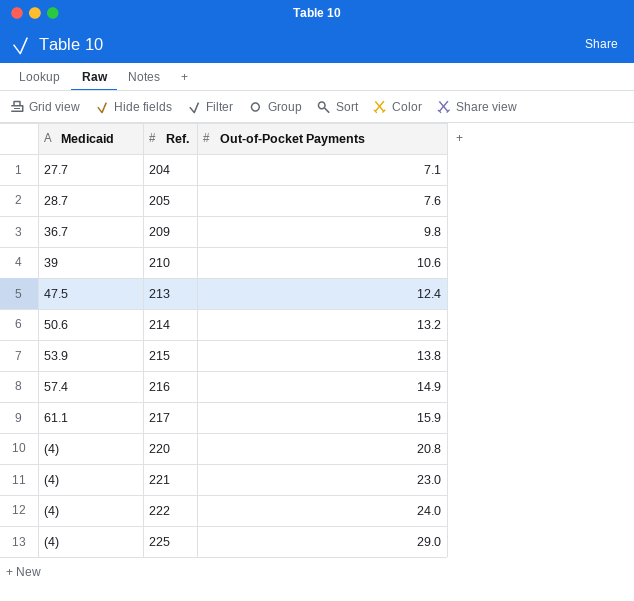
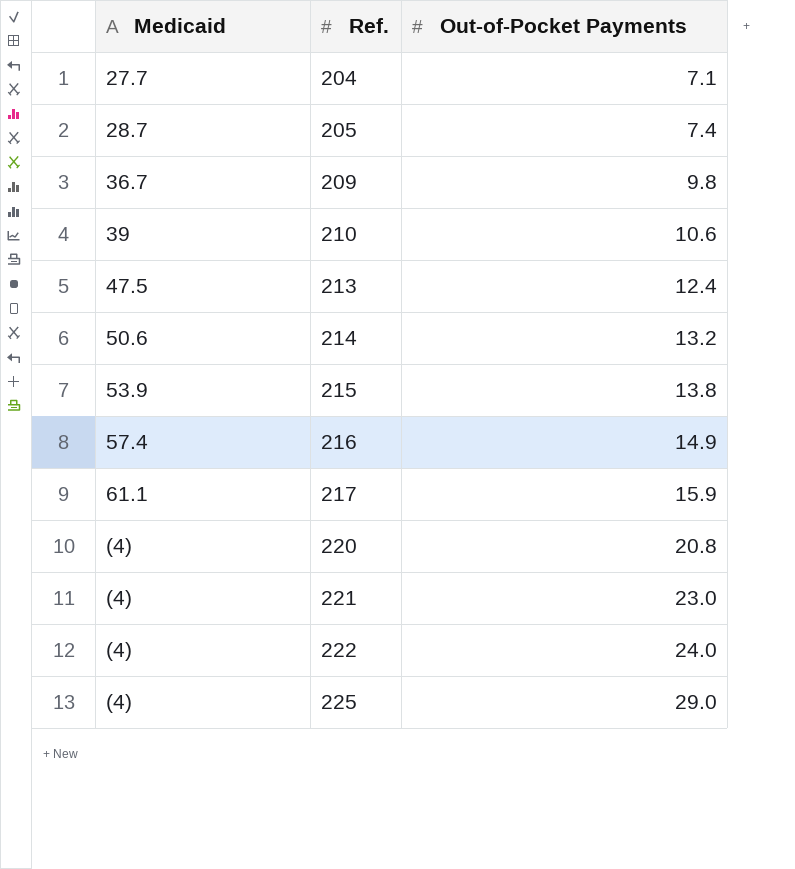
205 | Out-of-Pocket Payments: 7.6 -> 7.4

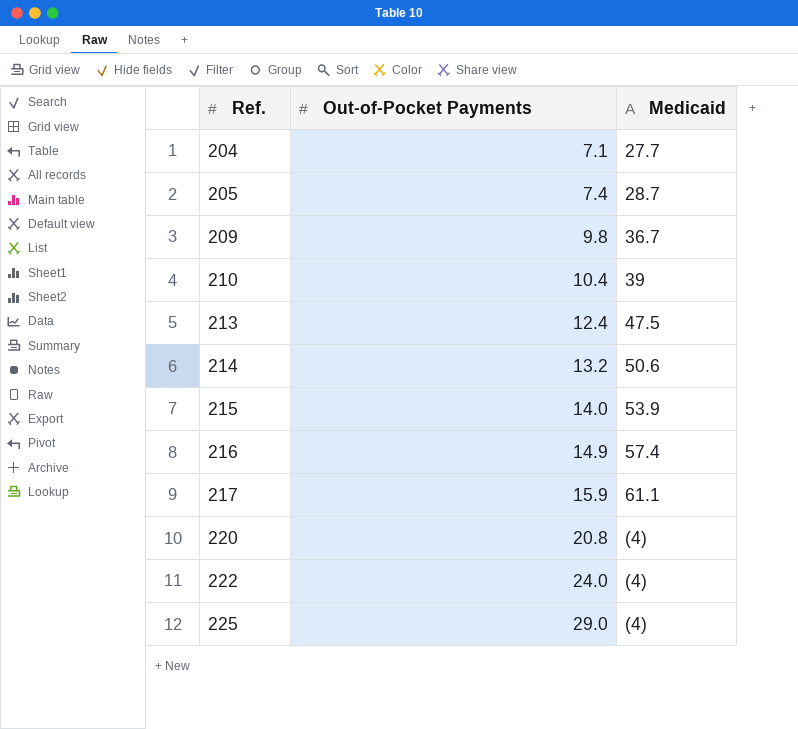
column Medicaid | position: 1 -> 3
row 221: (4) | 23.0 -> none
210 | Out-of-Pocket Payments: 10.6 -> 10.4
215 | Out-of-Pocket Payments: 13.8 -> 14.0

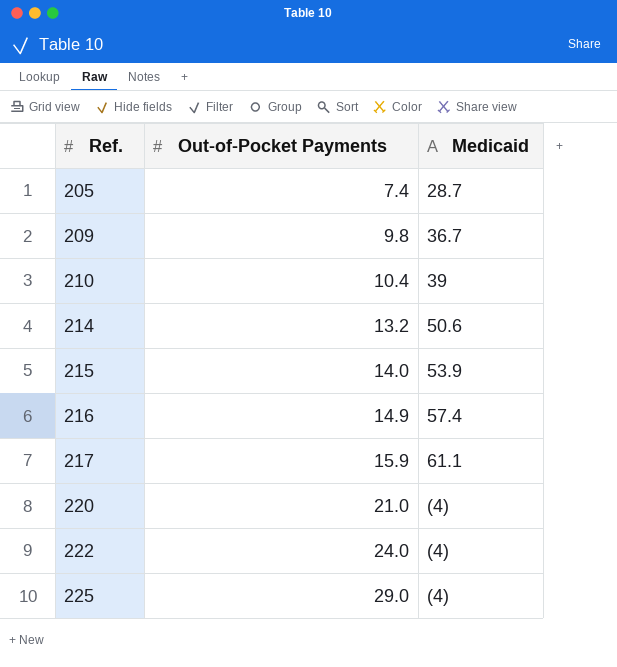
row 204: 7.1 | 27.7 -> none
row 213: 12.4 | 47.5 -> none
220 | Out-of-Pocket Payments: 20.8 -> 21.0

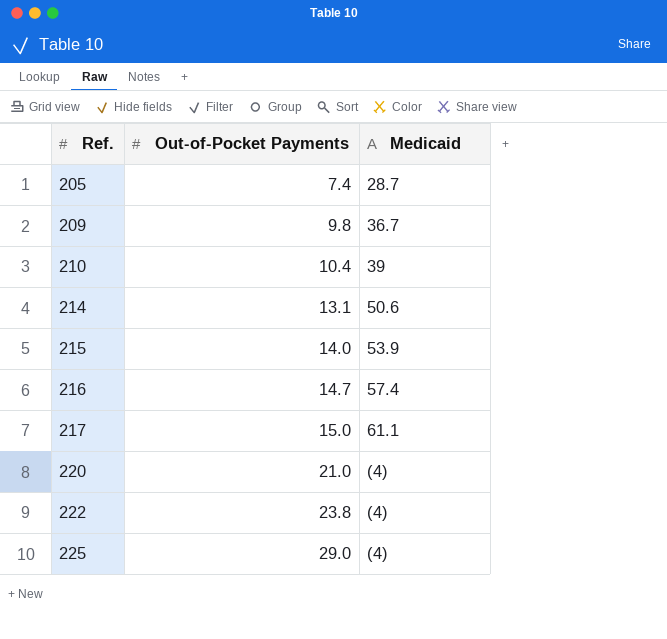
214 | Out-of-Pocket Payments: 13.2 -> 13.1
216 | Out-of-Pocket Payments: 14.9 -> 14.7
217 | Out-of-Pocket Payments: 15.9 -> 15.0
222 | Out-of-Pocket Payments: 24.0 -> 23.8

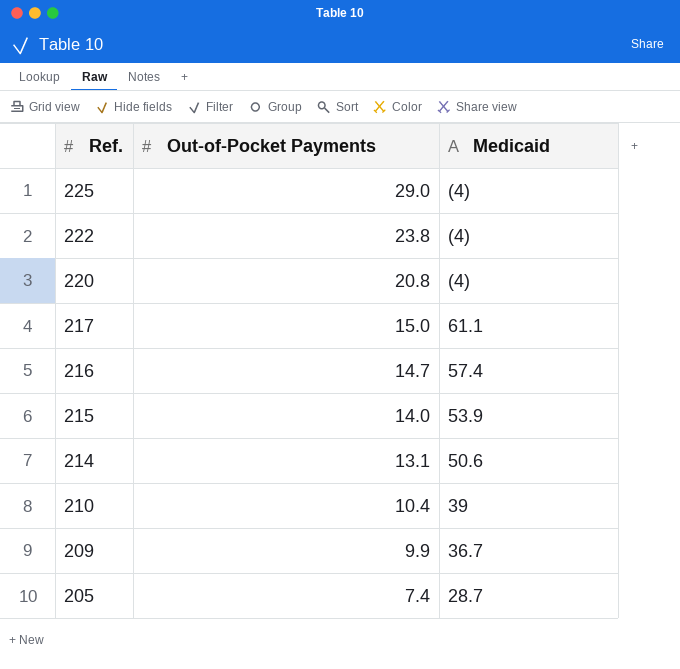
row order: Ref. ascending -> Ref. descending
220 | Out-of-Pocket Payments: 21.0 -> 20.8
209 | Out-of-Pocket Payments: 9.8 -> 9.9

